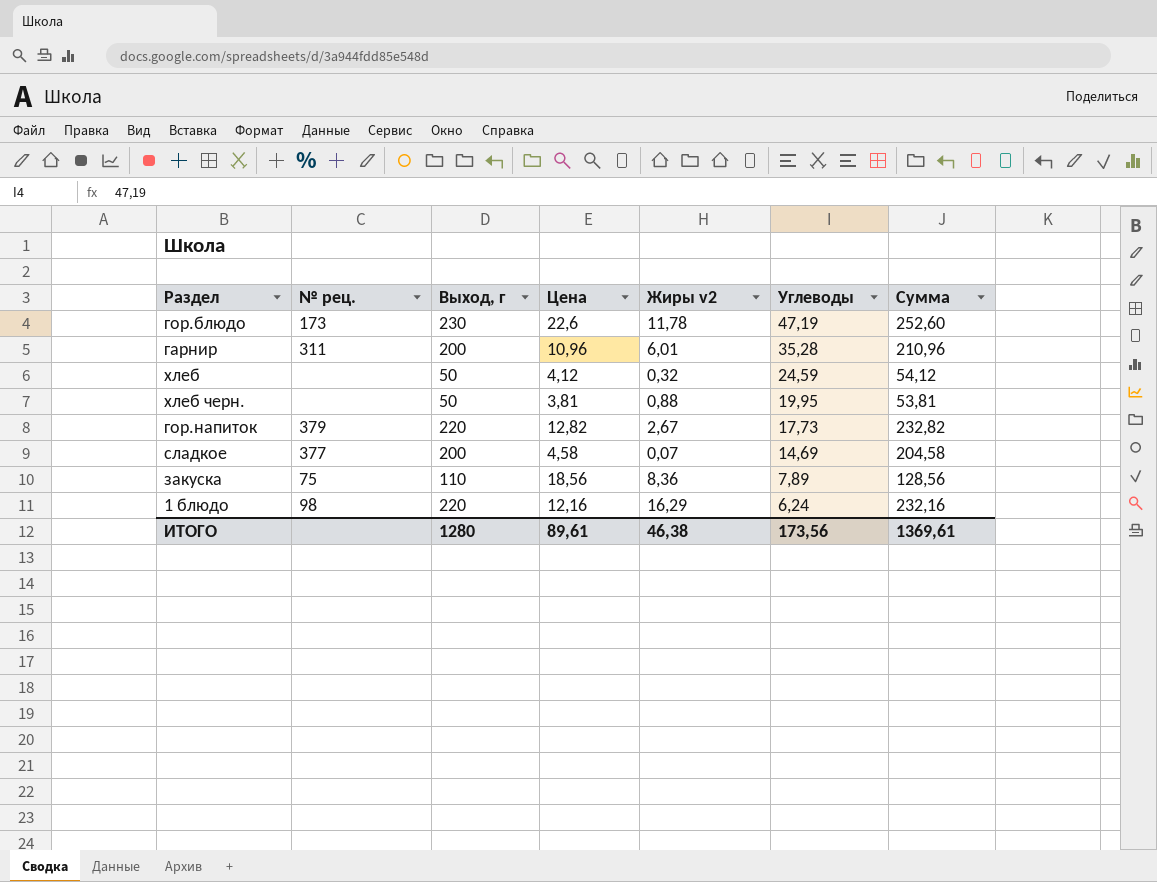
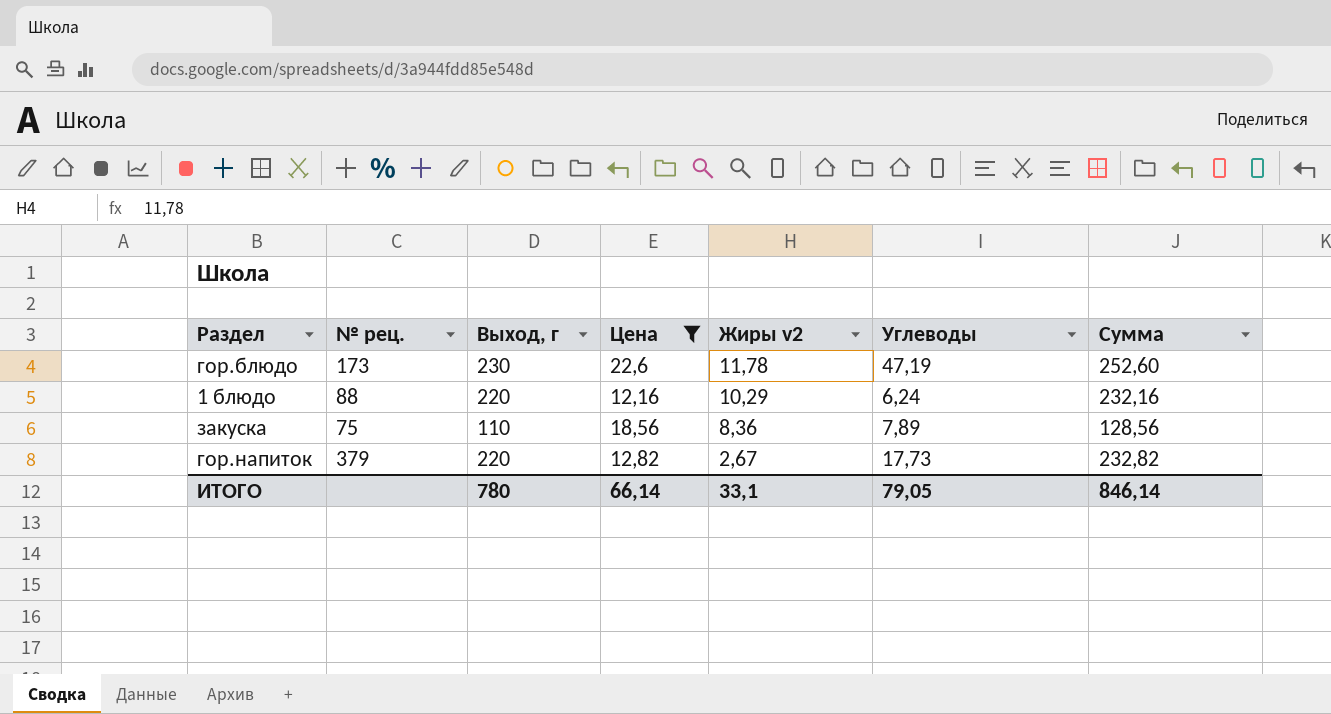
filter: none -> Цена >= 12,16
row order: Углеводы descending -> Жиры v2 descending
1 блюдо | № рец.: 98 -> 88
1 блюдо | Жиры v2: 16,29 -> 10,29
ИТОГО | Выход, г: 1280 -> 780
ИТОГО | Цена: 89,61 -> 66,14
ИТОГО | Жиры v2: 46,38 -> 33,1
ИТОГО | Углеводы: 173,56 -> 79,05
ИТОГО | Сумма: 1369,61 -> 846,14

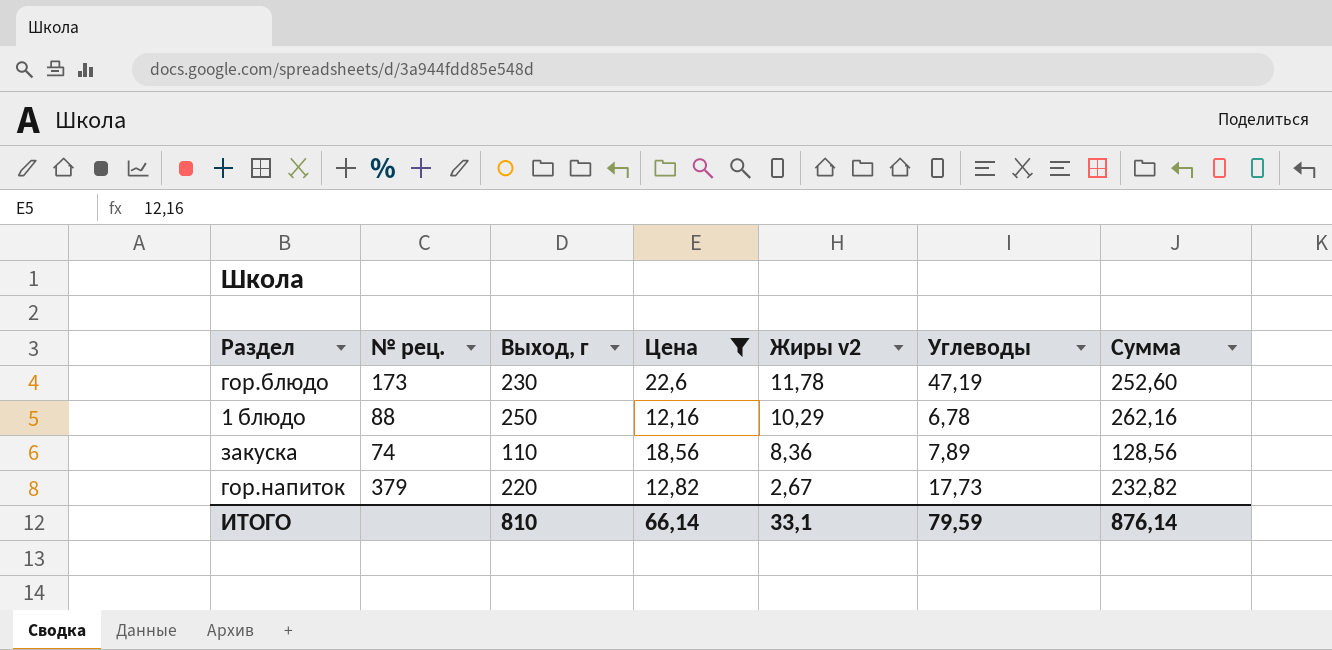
1 блюдо | Выход, г: 220 -> 250
1 блюдо | Углеводы: 6,24 -> 6,78
1 блюдо | Сумма: 232,16 -> 262,16
закуска | № рец.: 75 -> 74
ИТОГО | Выход, г: 780 -> 810
ИТОГО | Углеводы: 79,05 -> 79,59
ИТОГО | Сумма: 846,14 -> 876,14

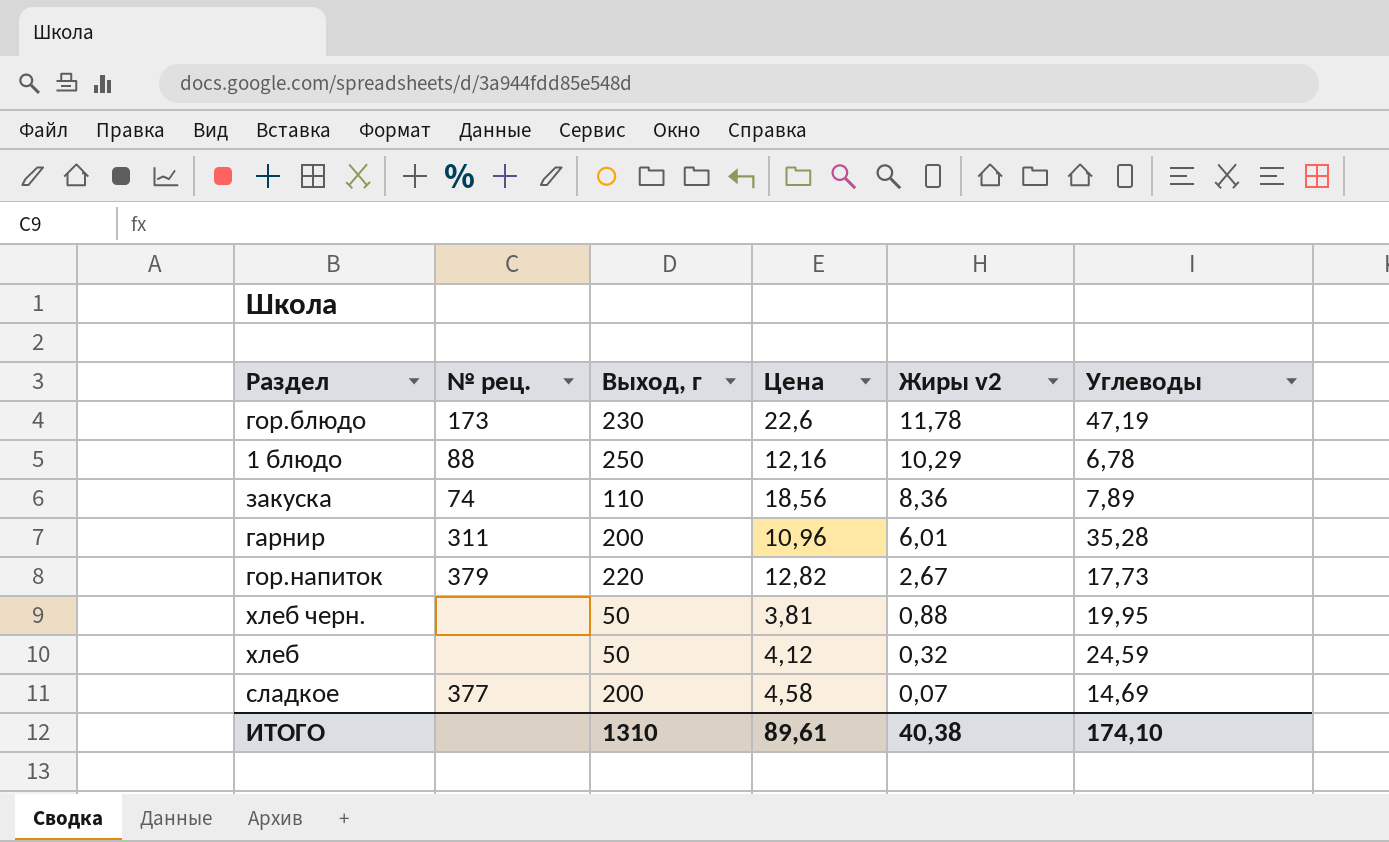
filter: Цена >= 12,16 -> none
column Сумма | formula: [Выход, г] + [Цена] -> none
ИТОГО | Выход, г: 810 -> 1310
ИТОГО | Цена: 66,14 -> 89,61
ИТОГО | Жиры v2: 33,1 -> 40,38
ИТОГО | Углеводы: 79,59 -> 174,10

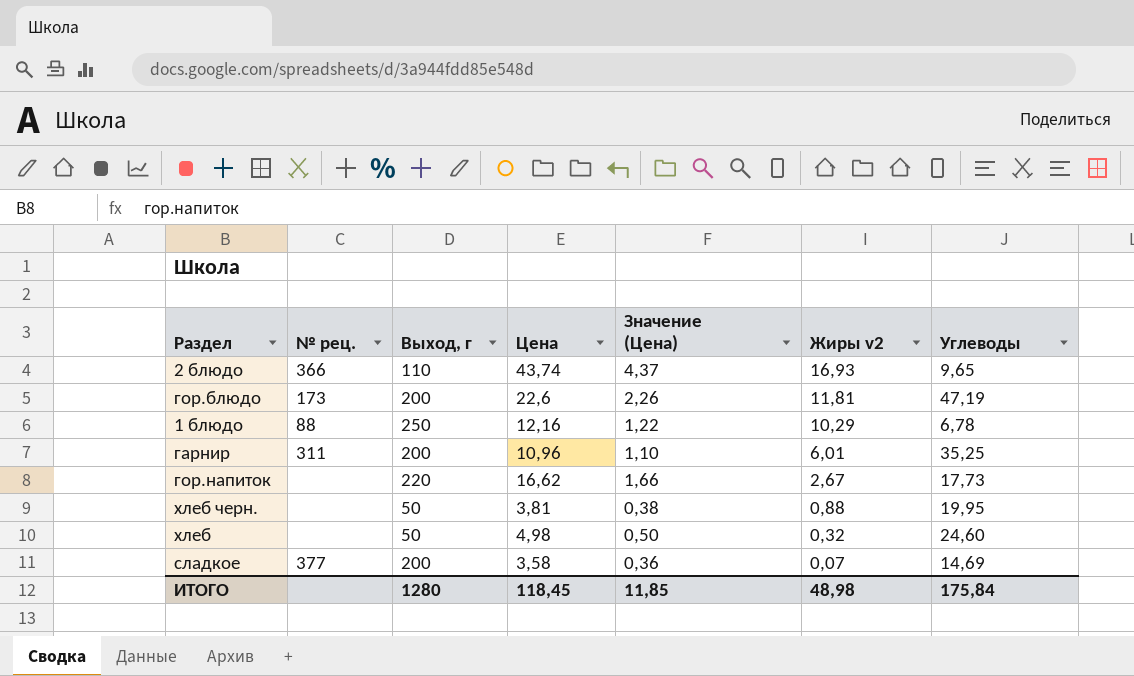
column Значение (Цена) | formula: none -> [Цена] * 0,1
row закуска: 74 | 110 | 18,56 | 8,36 | 7,89 -> none
row 2 блюдо: none -> 366 | 110 | 43,74 | 4,37 | 16,93 | 9,65
гор.блюдо | Выход, г: 230 -> 200
гор.блюдо | Жиры v2: 11,78 -> 11,81
гарнир | Углеводы: 35,28 -> 35,25
гор.напиток | № рец.: 379 -> none
гор.напиток | Цена: 12,82 -> 16,62
хлеб | Цена: 4,12 -> 4,98
хлеб | Углеводы: 24,59 -> 24,60
сладкое | Цена: 4,58 -> 3,58
ИТОГО | Выход, г: 1310 -> 1280
ИТОГО | Цена: 89,61 -> 118,45
ИТОГО | Жиры v2: 40,38 -> 48,98
ИТОГО | Углеводы: 174,10 -> 175,84

